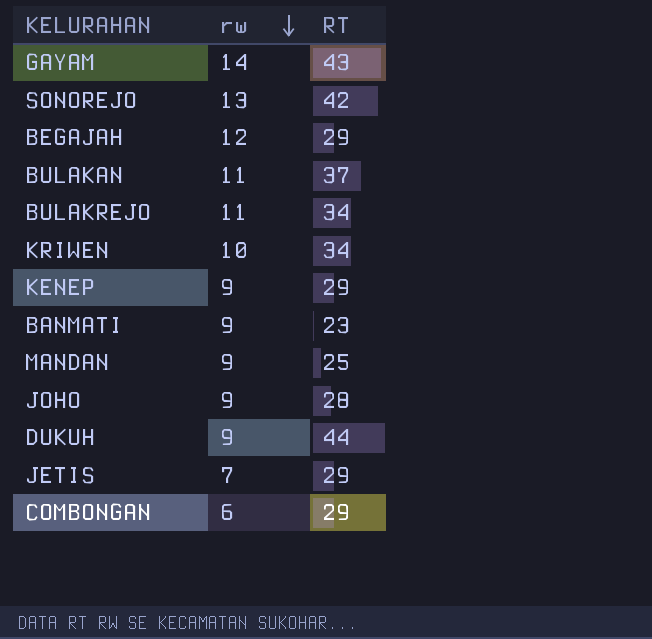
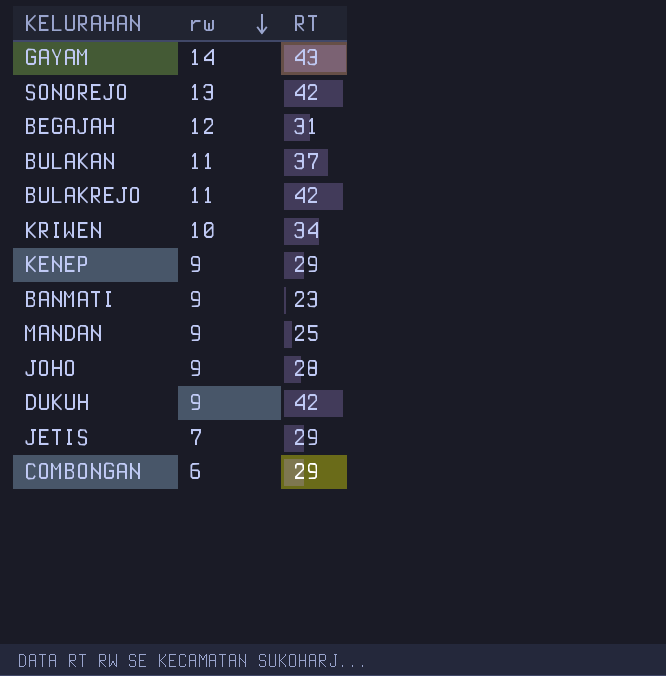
BEGAJAH | RT: 29 -> 31
BULAKREJO | RT: 34 -> 42
DUKUH | RT: 44 -> 42

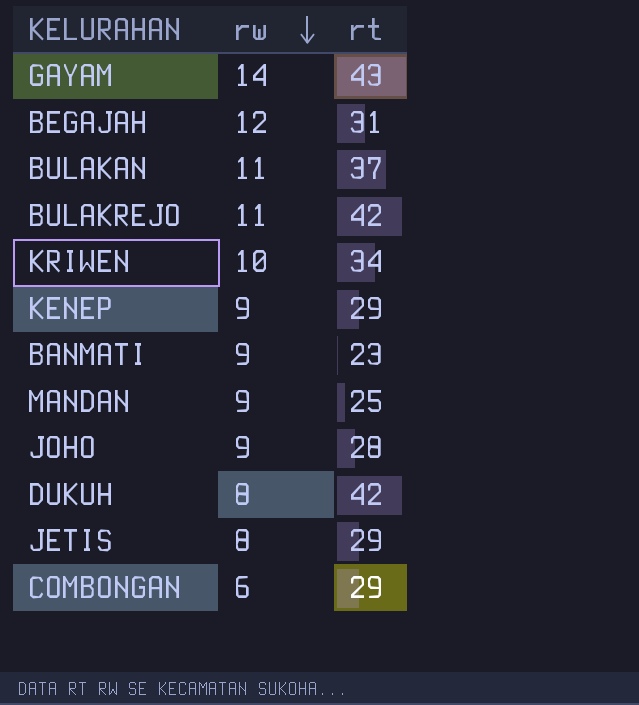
column name: RT -> rt
row SONOREJO: 13 | 42 -> none
DUKUH | rw: 9 -> 8
JETIS | rw: 7 -> 8

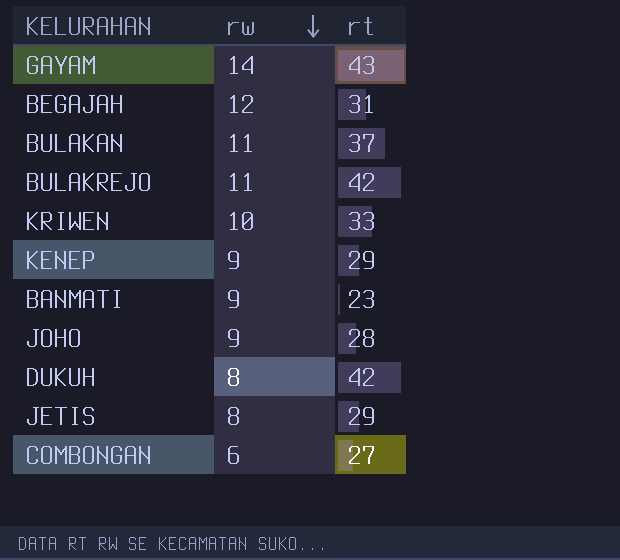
row MANDAN: 9 | 25 -> none
KRIWEN | rt: 34 -> 33
COMBONGAN | rt: 29 -> 27

